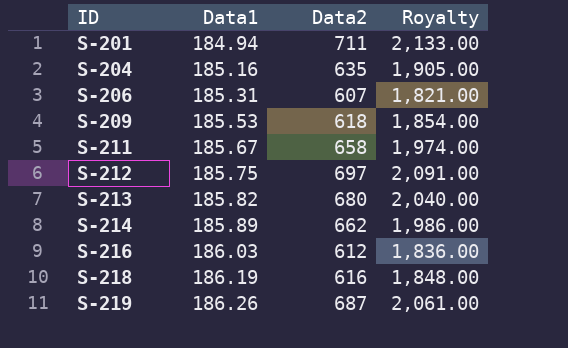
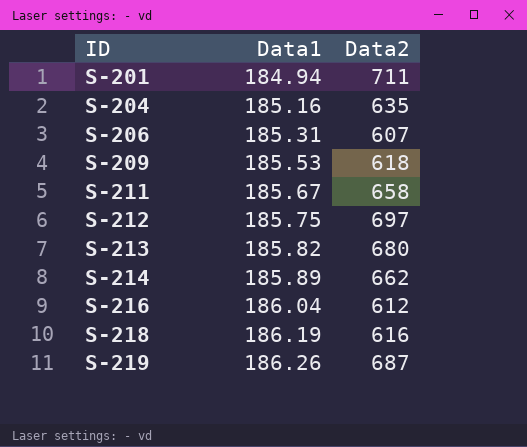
column Royalty | formula: [Data2] * 3 -> none
S-216 | Data1: 186.03 -> 186.04

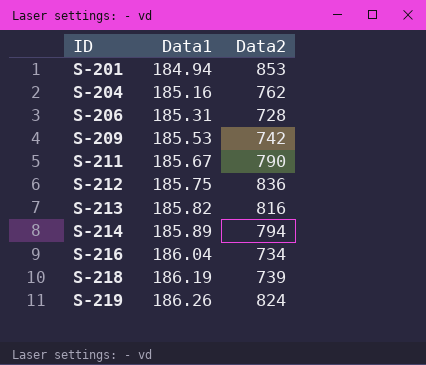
S-201 | Data2: 711 -> 853
S-204 | Data2: 635 -> 762
S-206 | Data2: 607 -> 728
S-209 | Data2: 618 -> 742
S-211 | Data2: 658 -> 790
S-212 | Data2: 697 -> 836
S-213 | Data2: 680 -> 816
S-214 | Data2: 662 -> 794
S-216 | Data2: 612 -> 734
S-218 | Data2: 616 -> 739
S-219 | Data2: 687 -> 824

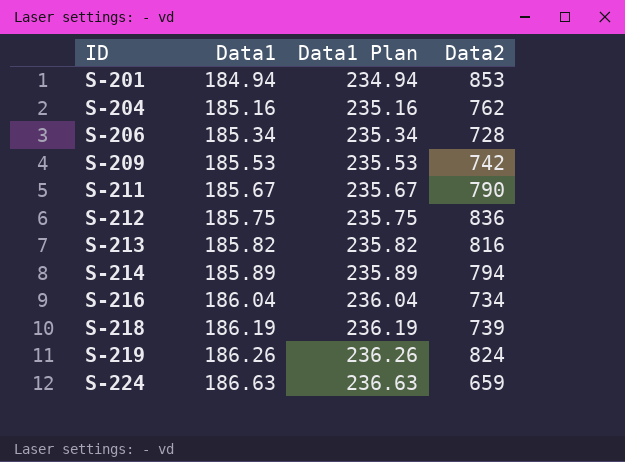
column Data1 Plan | formula: none -> [Data1] + 50
S-206 | Data1: 185.31 -> 185.34
row S-224: none -> 186.63 | 236.63 | 659

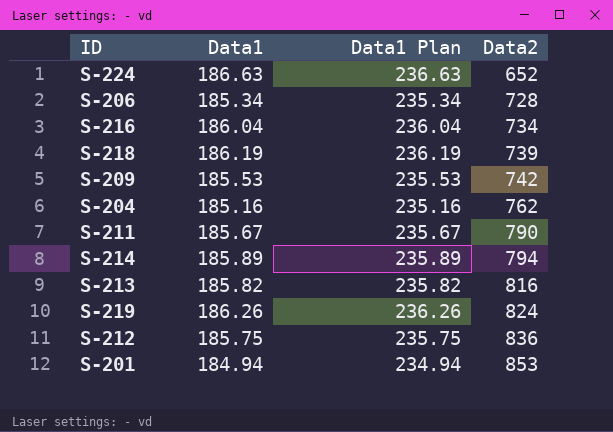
row order: ID ascending -> Data2 ascending
S-224 | Data2: 659 -> 652

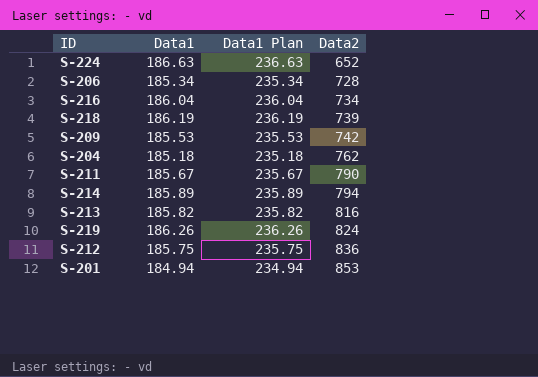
S-204 | Data1: 185.16 -> 185.18
S-204 | Data1 Plan: 235.16 -> 235.18

